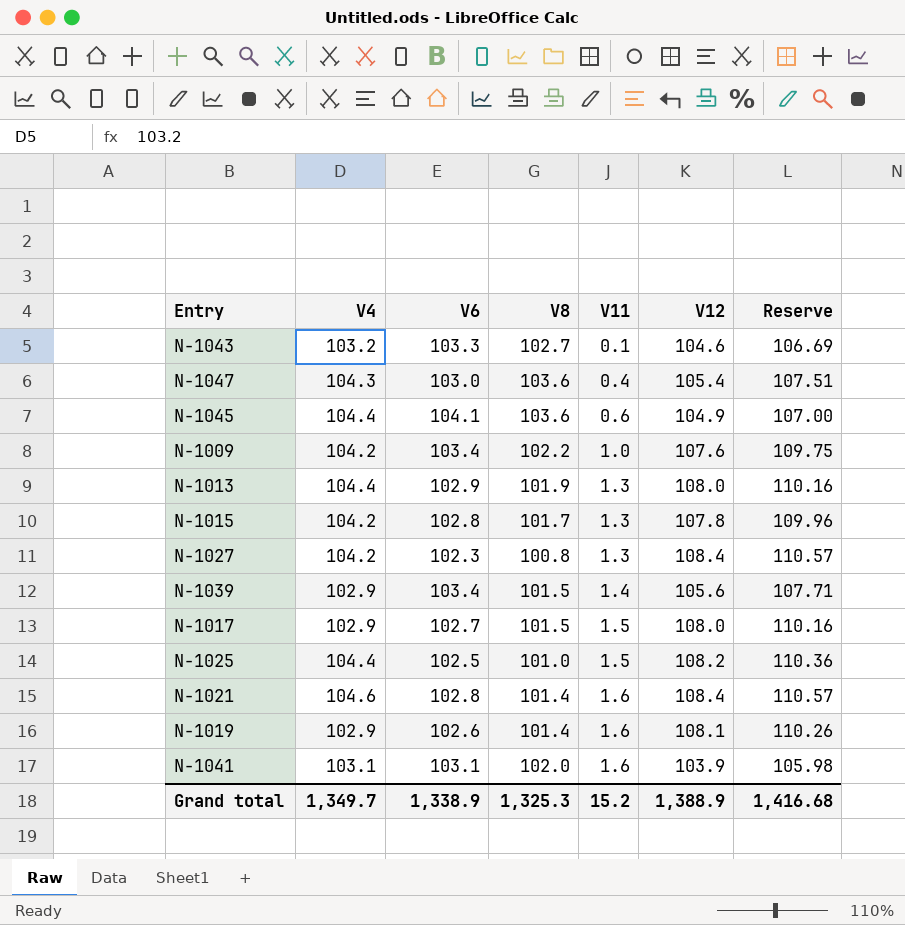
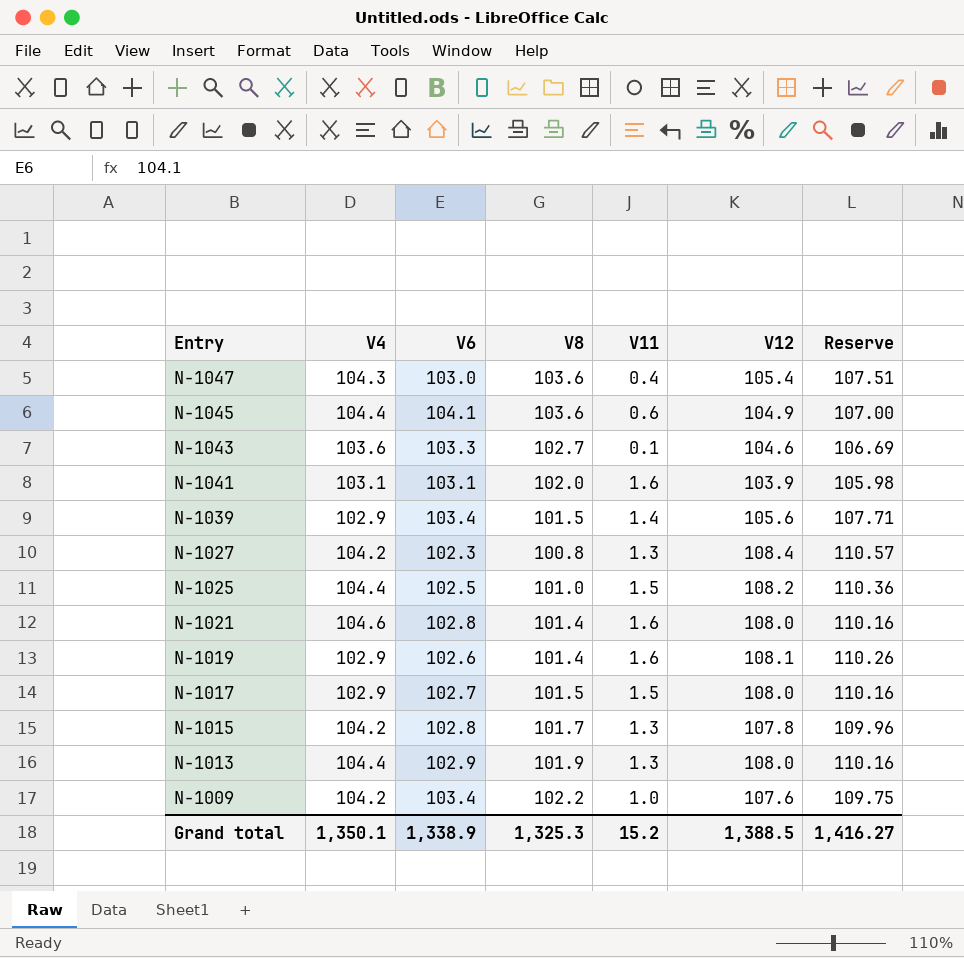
row order: V11 ascending -> Entry descending
N-1043 | V4: 103.2 -> 103.6
N-1021 | V12: 108.4 -> 108.0
N-1021 | Reserve: 110.57 -> 110.16
Grand total | V4: 1,349.7 -> 1,350.1
Grand total | V12: 1,388.9 -> 1,388.5
Grand total | Reserve: 1,416.68 -> 1,416.27

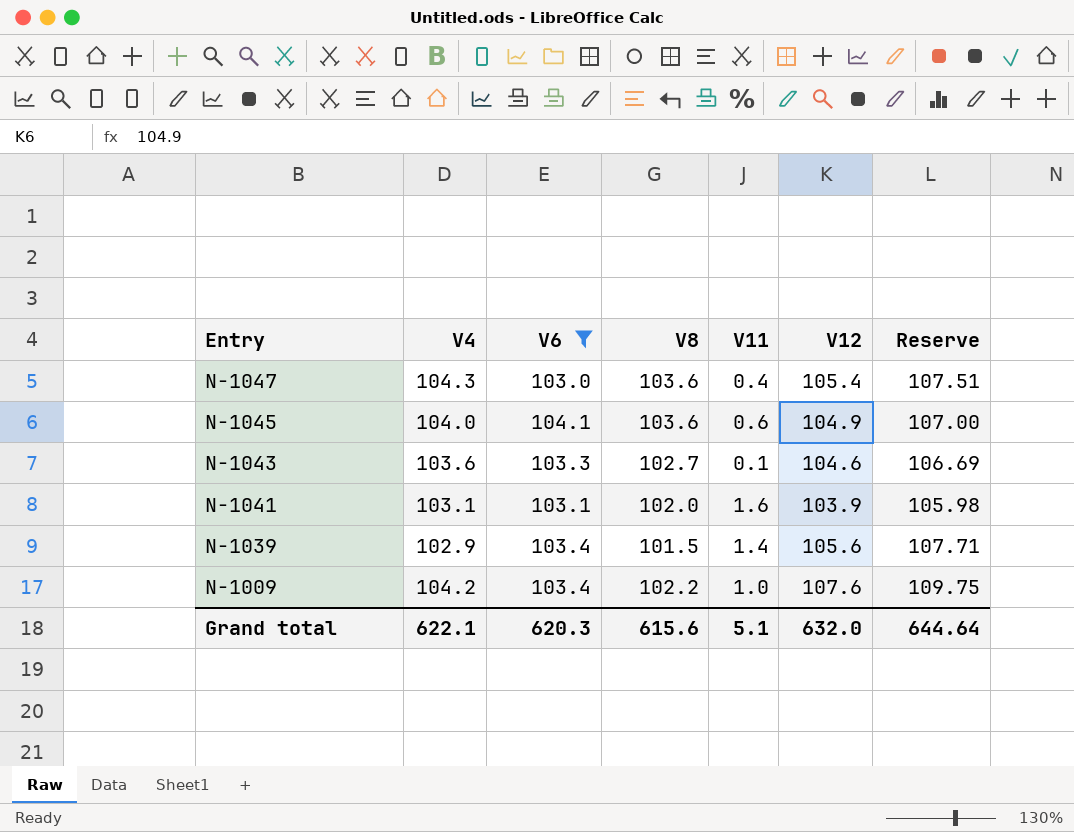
filter: none -> V6 >= 103.0
N-1045 | V4: 104.4 -> 104.0
Grand total | V4: 1,350.1 -> 622.1
Grand total | V6: 1,338.9 -> 620.3
Grand total | V8: 1,325.3 -> 615.6
Grand total | V11: 15.2 -> 5.1
Grand total | V12: 1,388.5 -> 632.0
Grand total | Reserve: 1,416.27 -> 644.64

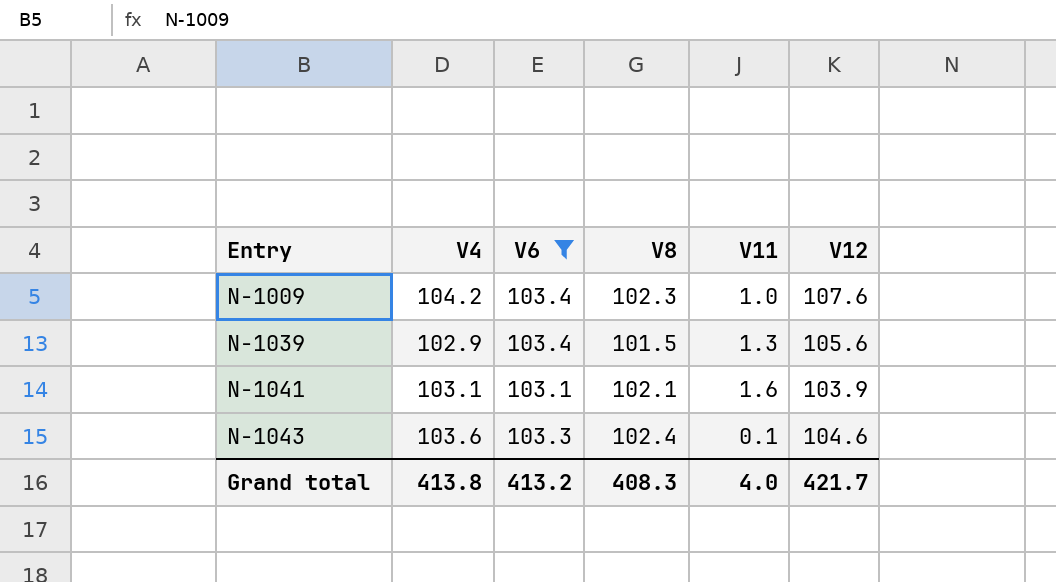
row order: Entry descending -> Entry ascending
column Reserve | formula: [V12] * 1.02 -> none
row N-1047: 104.3 | 103.0 | 103.6 | 0.4 | 105.4 | 107.51 -> none
row N-1045: 104.0 | 104.1 | 103.6 | 0.6 | 104.9 | 107.00 -> none
N-1009 | V8: 102.2 -> 102.3
N-1039 | V11: 1.4 -> 1.3
N-1041 | V8: 102.0 -> 102.1
N-1043 | V8: 102.7 -> 102.4
Grand total | V4: 622.1 -> 413.8
Grand total | V6: 620.3 -> 413.2
Grand total | V8: 615.6 -> 408.3
Grand total | V11: 5.1 -> 4.0
Grand total | V12: 632.0 -> 421.7

